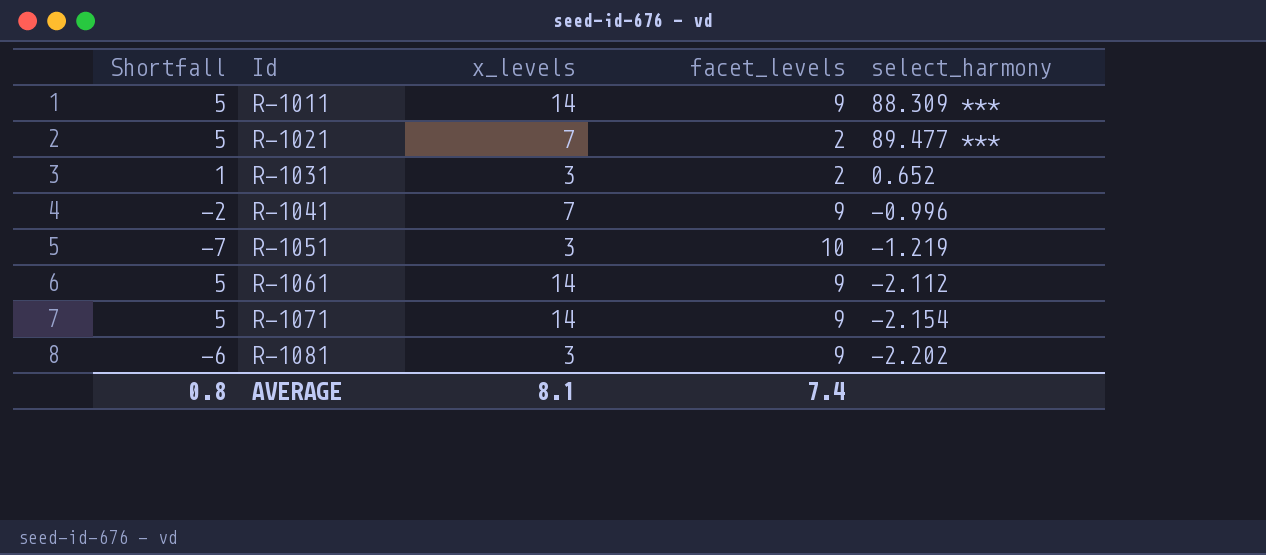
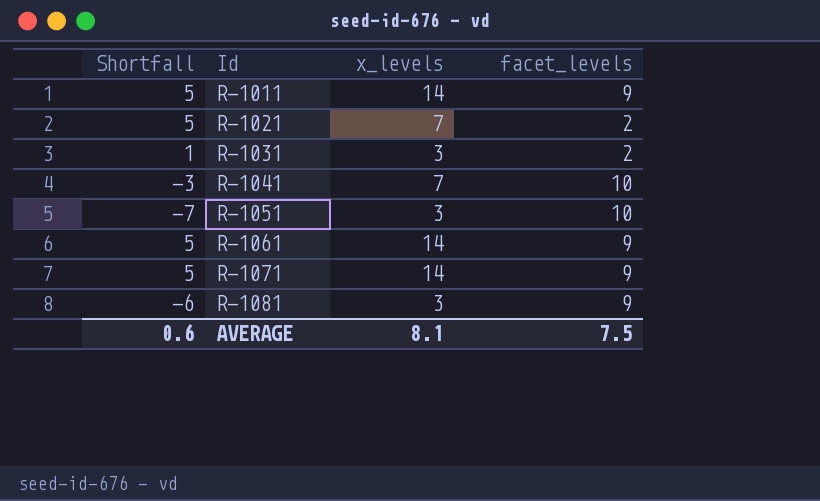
column select_harmony | position: 5 -> none
R-1041 | Shortfall: -2 -> -3
R-1041 | facet_levels: 9 -> 10
AVERAGE | Shortfall: 0.8 -> 0.6
AVERAGE | facet_levels: 7.4 -> 7.5

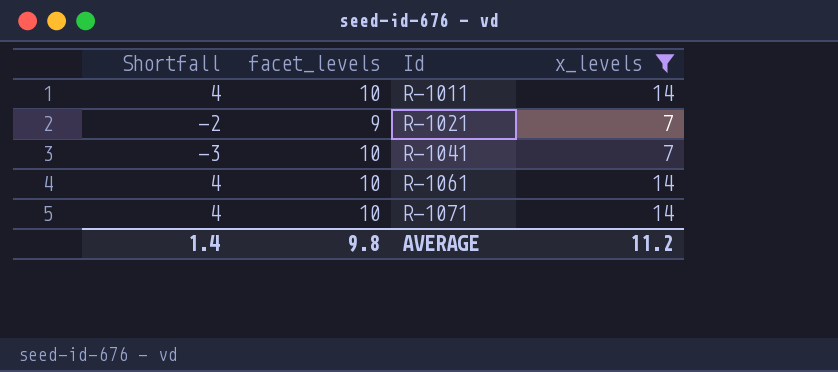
filter: none -> x_levels != 3
column facet_levels | position: 4 -> 2
R-1011 | Shortfall: 5 -> 4
R-1011 | facet_levels: 9 -> 10
R-1021 | Shortfall: 5 -> -2
R-1021 | facet_levels: 2 -> 9
R-1061 | Shortfall: 5 -> 4
R-1061 | facet_levels: 9 -> 10
R-1071 | Shortfall: 5 -> 4
R-1071 | facet_levels: 9 -> 10
AVERAGE | Shortfall: 0.6 -> 1.4
AVERAGE | facet_levels: 7.5 -> 9.8
AVERAGE | x_levels: 8.1 -> 11.2

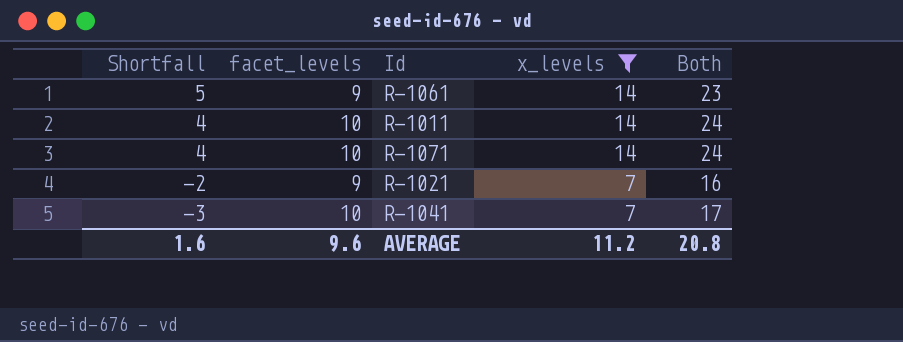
row order: Id ascending -> Shortfall descending
column Both | formula: none -> [facet_levels] + [x_levels]
R-1061 | Shortfall: 4 -> 5
R-1061 | facet_levels: 10 -> 9
AVERAGE | Shortfall: 1.4 -> 1.6
AVERAGE | facet_levels: 9.8 -> 9.6

